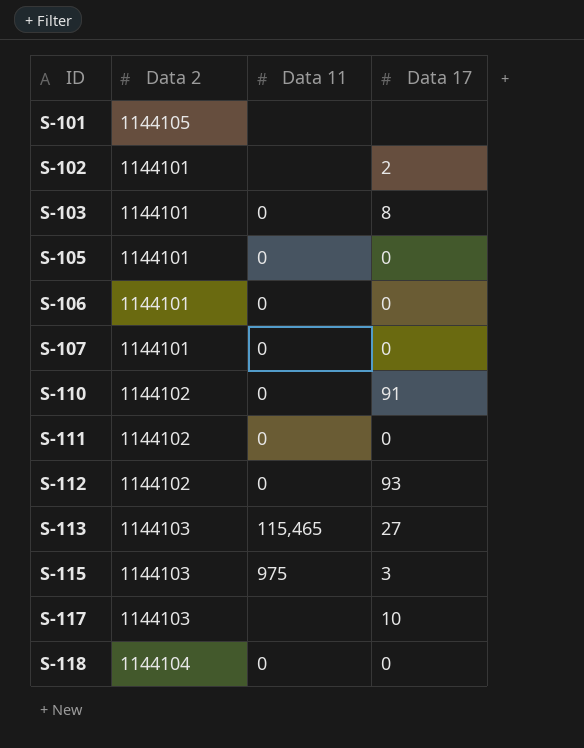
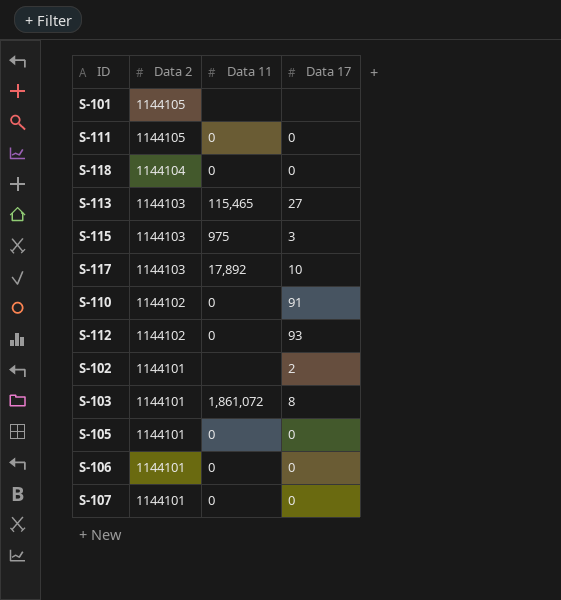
row order: ID ascending -> Data 2 descending
S-111 | Data 2: 1144102 -> 1144105
S-117 | Data 11: none -> 17,892
S-103 | Data 11: 0 -> 1,861,072

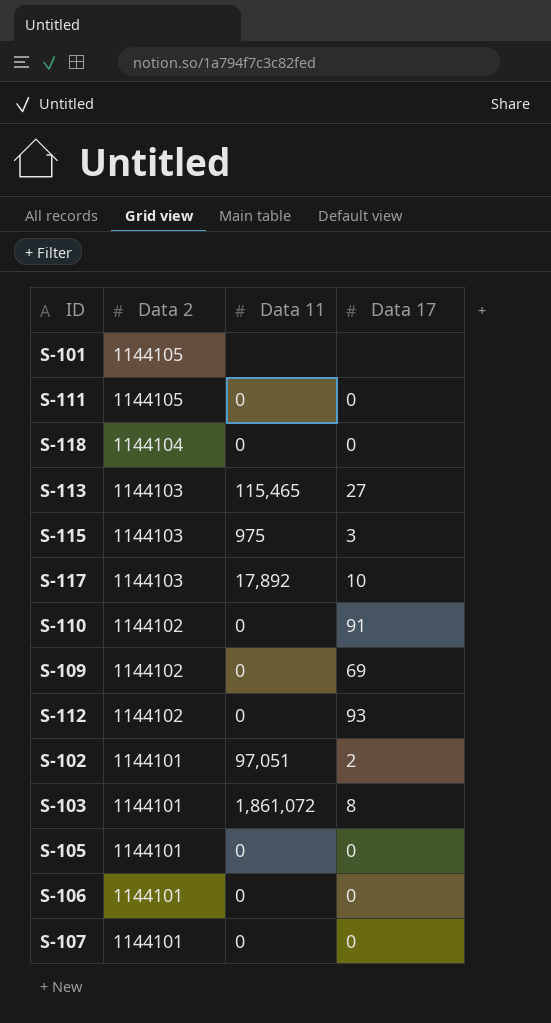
row S-109: none -> 1144102 | 0 | 69
S-102 | Data 11: none -> 97,051

